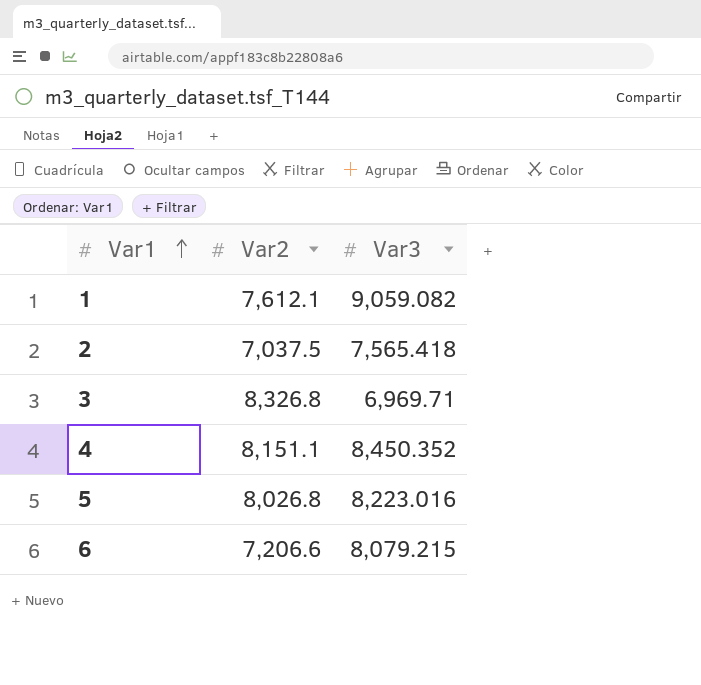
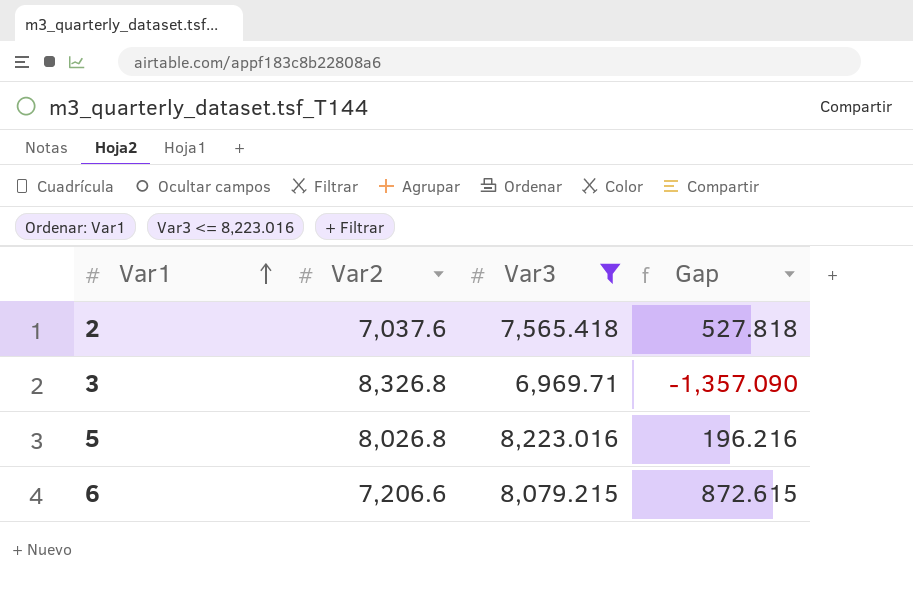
filter: none -> Var3 <= 8,223.016
column Gap | formula: none -> [Var3] - [Var2]
2 | Var2: 7,037.5 -> 7,037.6

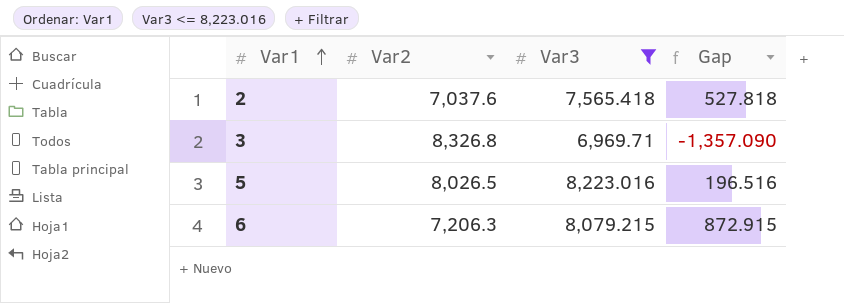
5 | Var2: 8,026.8 -> 8,026.5
5 | Gap: 196.216 -> 196.516
6 | Var2: 7,206.6 -> 7,206.3
6 | Gap: 872.615 -> 872.915

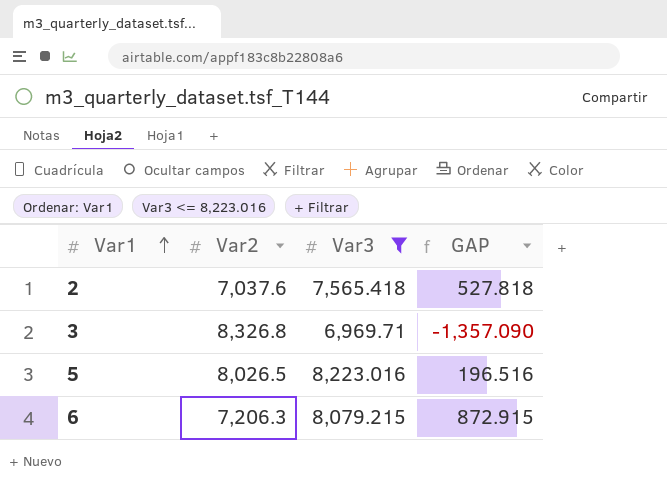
column name: Gap -> GAP

